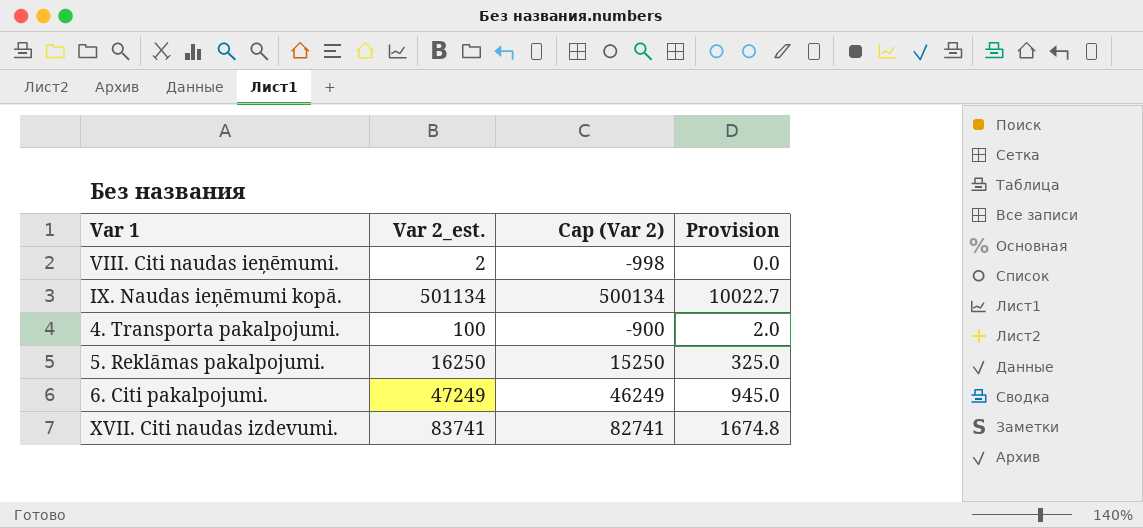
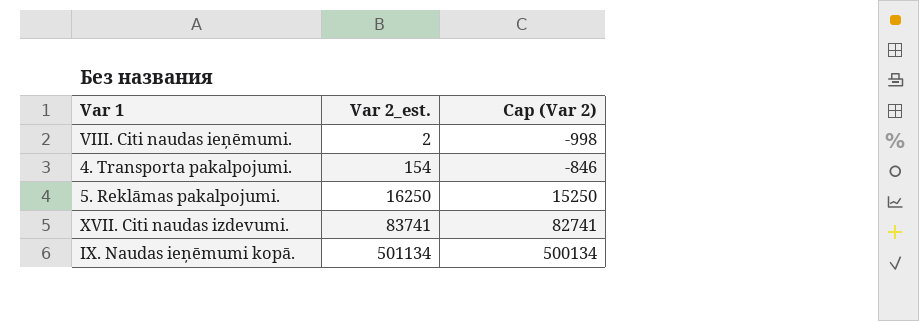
row order: none -> Var 2_est. ascending
column Provision | formula: [Var 2_est.] * 0.02 -> none
row 6. Citi pakalpojumi.: 47249 | 46249 | 945.0 -> none
4. Transporta pakalpojumi. | Var 2_est.: 100 -> 154
4. Transporta pakalpojumi. | Cap (Var 2): -900 -> -846

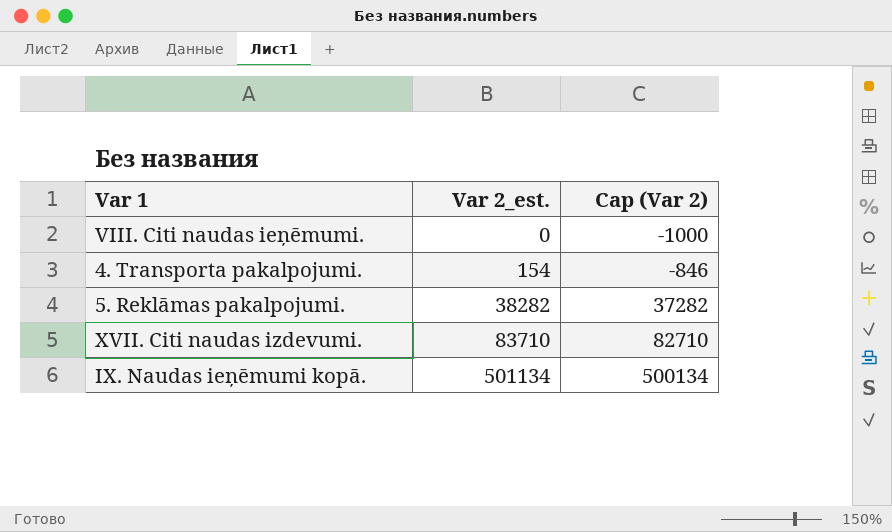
VIII. Citi naudas ieņēmumi. | Var 2_est.: 2 -> 0
VIII. Citi naudas ieņēmumi. | Cap (Var 2): -998 -> -1000
5. Reklāmas pakalpojumi. | Var 2_est.: 16250 -> 38282
5. Reklāmas pakalpojumi. | Cap (Var 2): 15250 -> 37282
XVII. Citi naudas izdevumi. | Var 2_est.: 83741 -> 83710
XVII. Citi naudas izdevumi. | Cap (Var 2): 82741 -> 82710

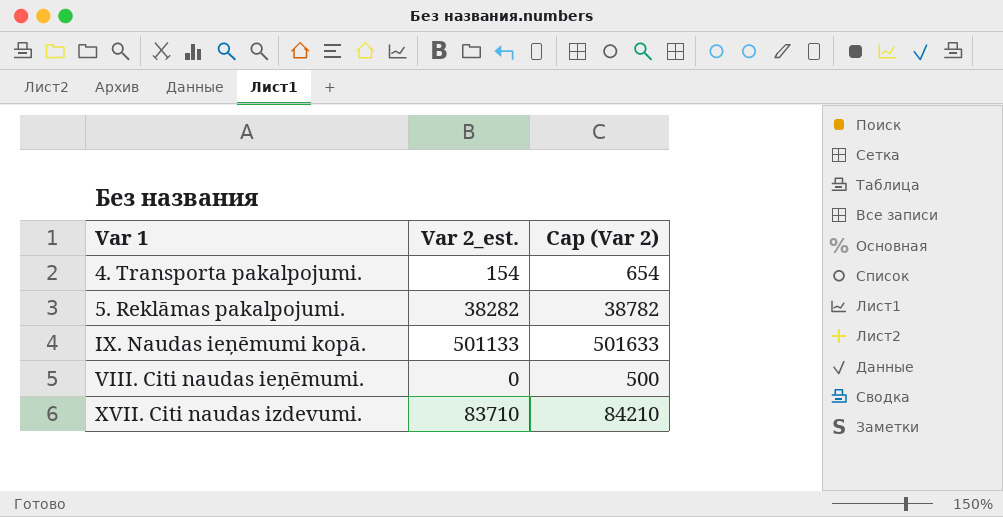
row order: Var 2_est. ascending -> Var 1 ascending
column Cap (Var 2) | formula: [Var 2_est.] - 1000 -> [Var 2_est.] + 500
IX. Naudas ieņēmumi kopā. | Var 2_est.: 501134 -> 501133

